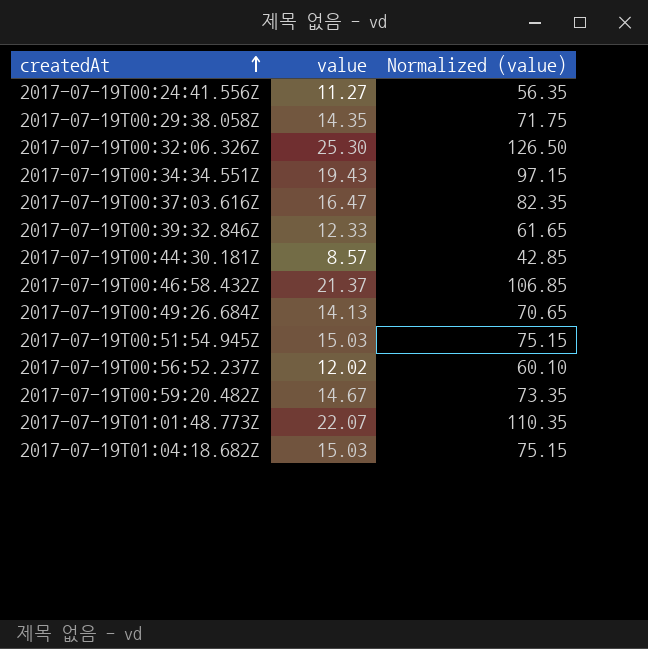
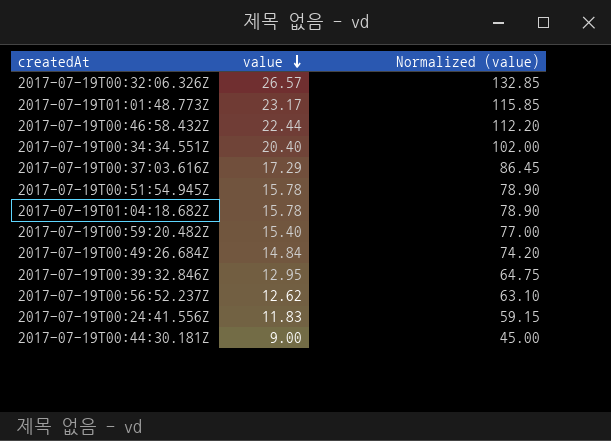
row order: createdAt ascending -> value descending
row 2017-07-19T00:29:38.058Z: 14.35 | 71.75 -> none
2017-07-19T00:32:06.326Z | value: 25.30 -> 26.57
2017-07-19T00:32:06.326Z | Normalized (value): 126.50 -> 132.85
2017-07-19T01:01:48.773Z | value: 22.07 -> 23.17
2017-07-19T01:01:48.773Z | Normalized (value): 110.35 -> 115.85
2017-07-19T00:46:58.432Z | value: 21.37 -> 22.44
2017-07-19T00:46:58.432Z | Normalized (value): 106.85 -> 112.20
2017-07-19T00:34:34.551Z | value: 19.43 -> 20.40
2017-07-19T00:34:34.551Z | Normalized (value): 97.15 -> 102.00
2017-07-19T00:37:03.616Z | value: 16.47 -> 17.29
2017-07-19T00:37:03.616Z | Normalized (value): 82.35 -> 86.45
2017-07-19T00:51:54.945Z | value: 15.03 -> 15.78
2017-07-19T00:51:54.945Z | Normalized (value): 75.15 -> 78.90
2017-07-19T01:04:18.682Z | value: 15.03 -> 15.78
2017-07-19T01:04:18.682Z | Normalized (value): 75.15 -> 78.90
2017-07-19T00:59:20.482Z | value: 14.67 -> 15.40
2017-07-19T00:59:20.482Z | Normalized (value): 73.35 -> 77.00
2017-07-19T00:49:26.684Z | value: 14.13 -> 14.84
2017-07-19T00:49:26.684Z | Normalized (value): 70.65 -> 74.20
2017-07-19T00:39:32.846Z | value: 12.33 -> 12.95
2017-07-19T00:39:32.846Z | Normalized (value): 61.65 -> 64.75
2017-07-19T00:56:52.237Z | value: 12.02 -> 12.62
2017-07-19T00:56:52.237Z | Normalized (value): 60.10 -> 63.10
2017-07-19T00:24:41.556Z | value: 11.27 -> 11.83
2017-07-19T00:24:41.556Z | Normalized (value): 56.35 -> 59.15
2017-07-19T00:44:30.181Z | value: 8.57 -> 9.00
2017-07-19T00:44:30.181Z | Normalized (value): 42.85 -> 45.00

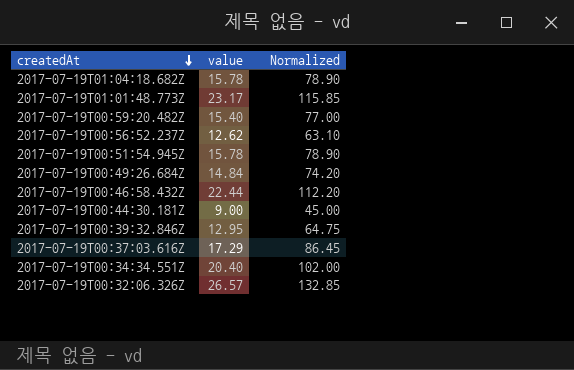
row order: value descending -> createdAt descending
column name: Normalized (value) -> Normalized
row 2017-07-19T00:24:41.556Z: 11.83 | 59.15 -> none

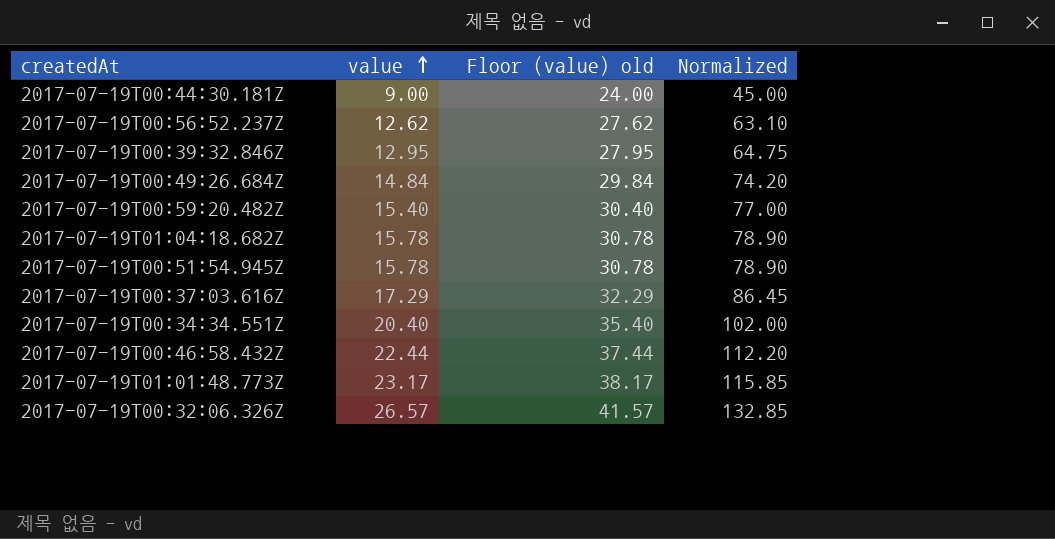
row order: createdAt descending -> value ascending
column Floor (value) old | formula: none -> [value] + 15

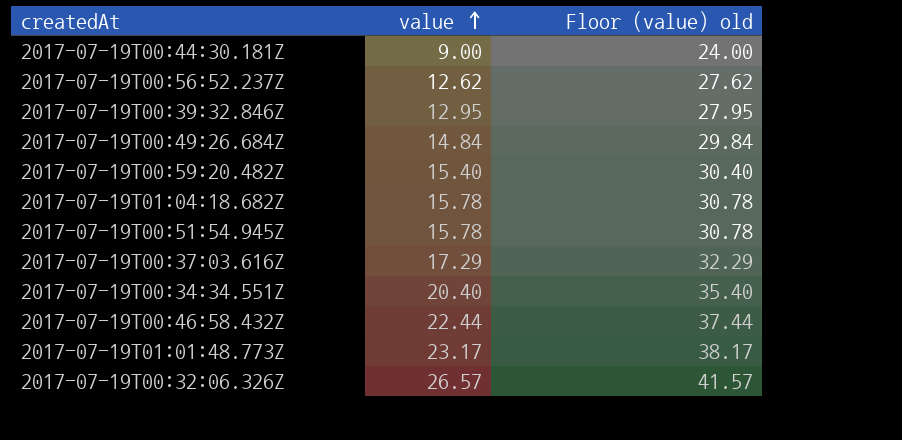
column Normalized | formula: [value] * 5 -> none

